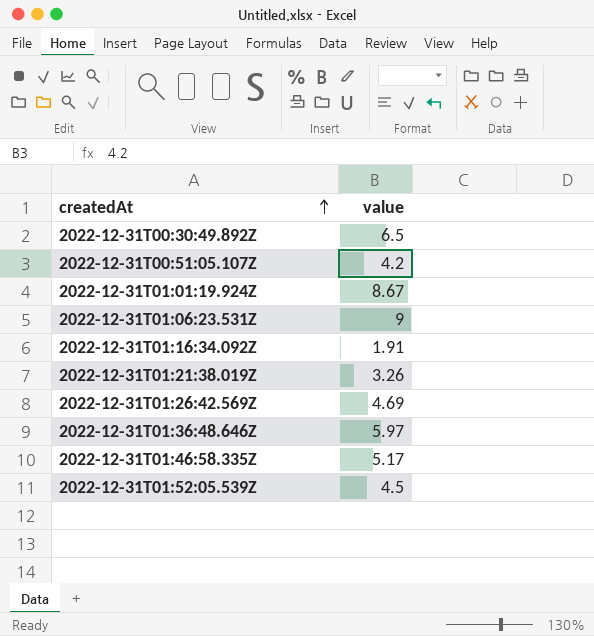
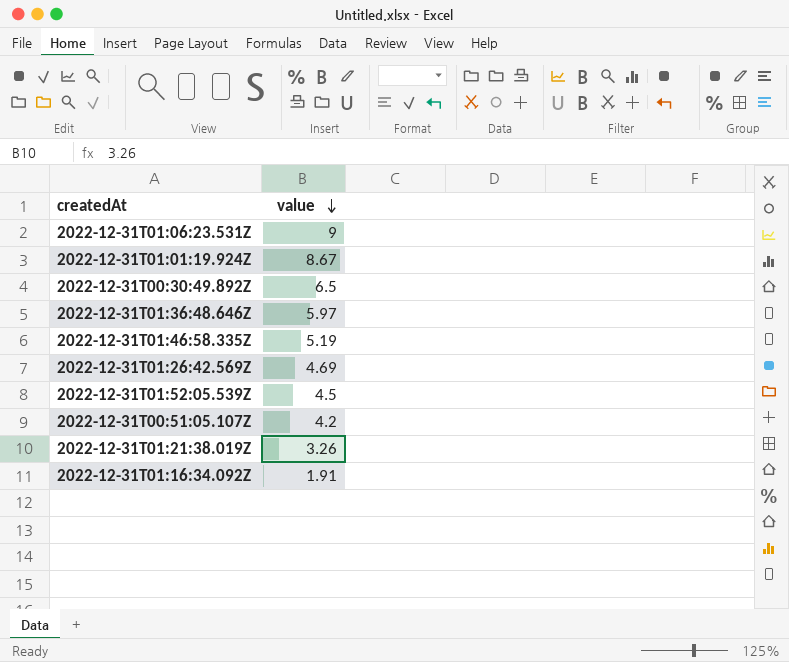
row order: createdAt ascending -> value descending
2022-12-31T01:46:58.335Z | value: 5.17 -> 5.19

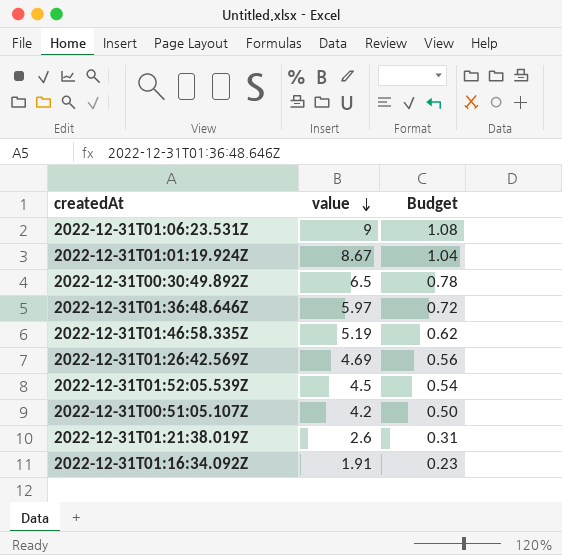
column Budget | formula: none -> [value] * 0.12
2022-12-31T01:21:38.019Z | value: 3.26 -> 2.6

